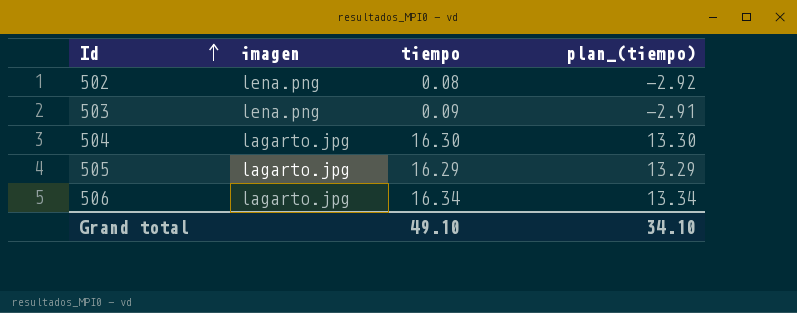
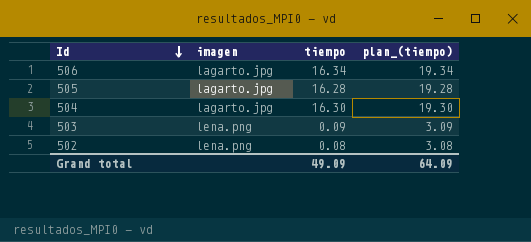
row order: Id ascending -> Id descending
column plan_(tiempo) | formula: [tiempo] - 3 -> [tiempo] + 3
505 | tiempo: 16.29 -> 16.28
Grand total | tiempo: 49.10 -> 49.09
Grand total | plan_(tiempo): 34.10 -> 64.09

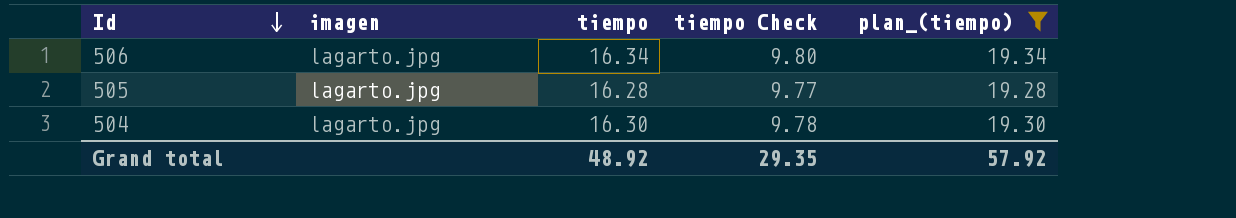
filter: none -> plan_(tiempo) >= 19.28
column tiempo Check | formula: none -> [tiempo] * 0.6
Grand total | tiempo: 49.09 -> 48.92
Grand total | plan_(tiempo): 64.09 -> 57.92

